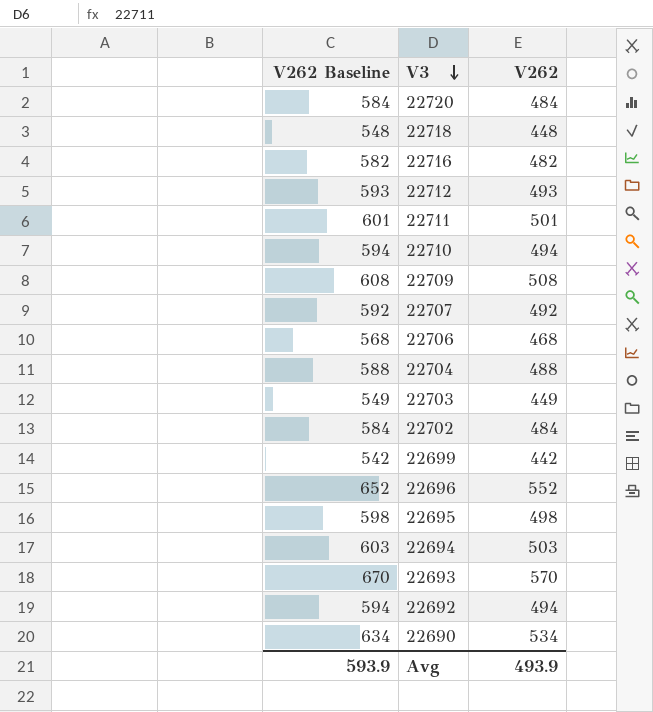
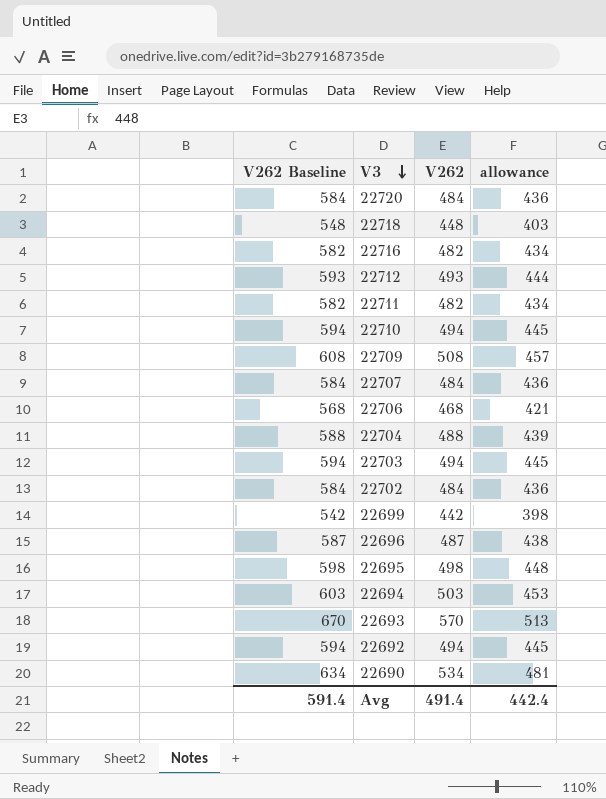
column allowance | formula: none -> [V262] * 0.9
22711 | V262 Baseline: 601 -> 582
22711 | V262: 501 -> 482
22707 | V262 Baseline: 592 -> 584
22707 | V262: 492 -> 484
22703 | V262 Baseline: 549 -> 594
22703 | V262: 449 -> 494
22696 | V262 Baseline: 652 -> 587
22696 | V262: 552 -> 487
Avg | V262 Baseline: 593.9 -> 591.4
Avg | V262: 493.9 -> 491.4

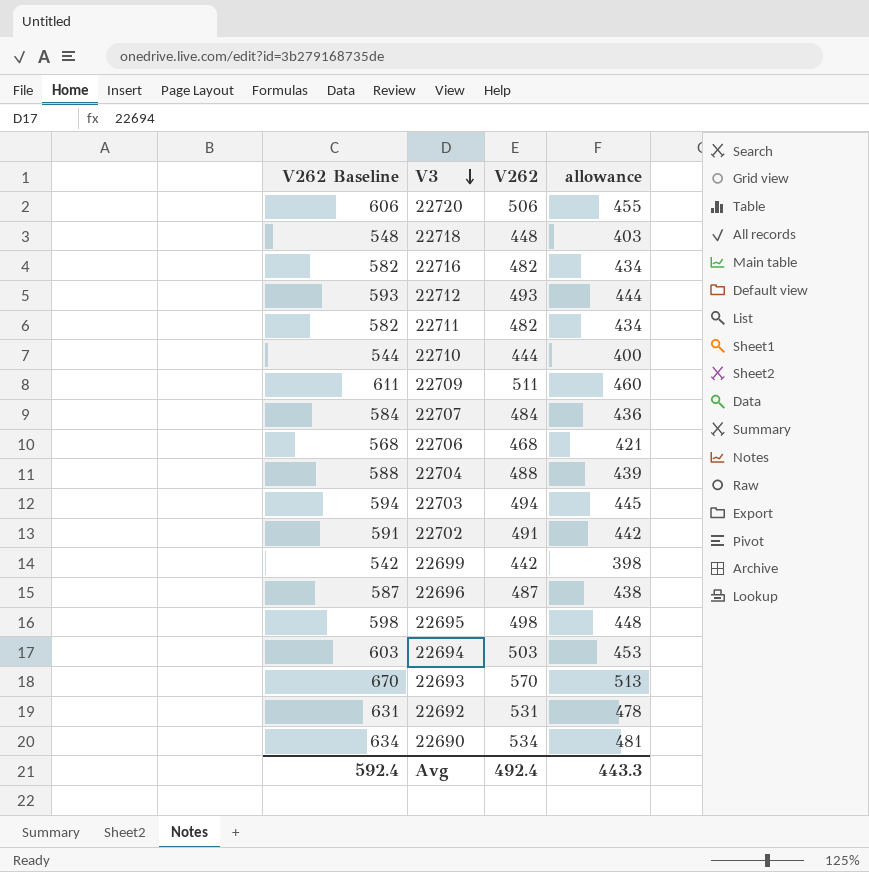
22720 | V262 Baseline: 584 -> 606
22720 | V262: 484 -> 506
22720 | allowance: 436 -> 455
22710 | V262 Baseline: 594 -> 544
22710 | V262: 494 -> 444
22710 | allowance: 445 -> 400
22709 | V262 Baseline: 608 -> 611
22709 | V262: 508 -> 511
22709 | allowance: 457 -> 460
22702 | V262 Baseline: 584 -> 591
22702 | V262: 484 -> 491
22702 | allowance: 436 -> 442
22692 | V262 Baseline: 594 -> 631
22692 | V262: 494 -> 531
22692 | allowance: 445 -> 478
Avg | V262 Baseline: 591.4 -> 592.4
Avg | V262: 491.4 -> 492.4
Avg | allowance: 442.4 -> 443.3

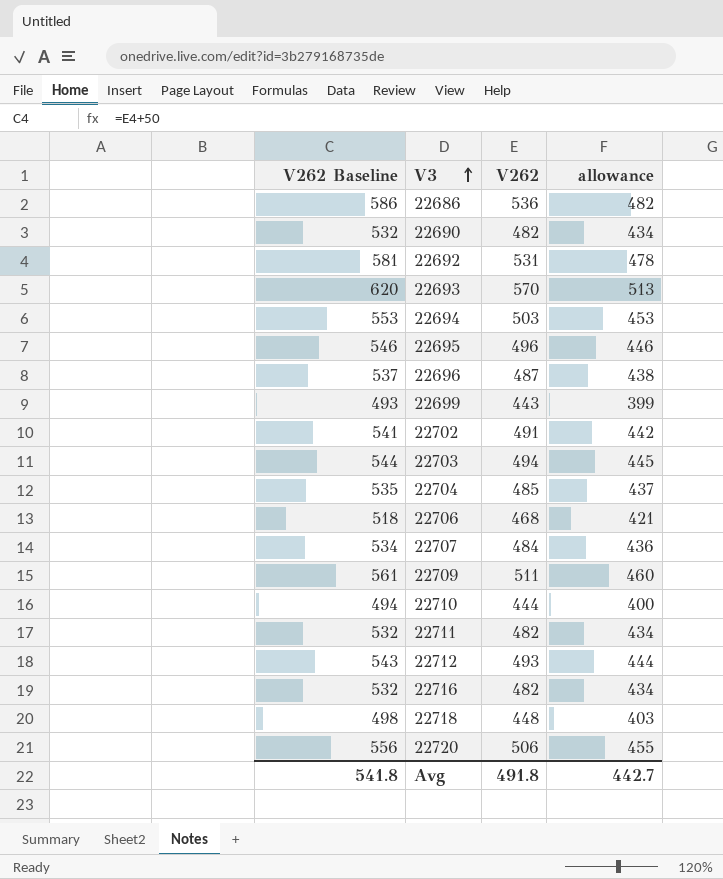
row order: V3 descending -> V3 ascending
column V262 Baseline | formula: [V262] + 100 -> [V262] + 50
row 22686: none -> 586 | 536 | 482
22690 | V262: 534 -> 482
22690 | allowance: 481 -> 434
22695 | V262: 498 -> 496
22695 | allowance: 448 -> 446
22699 | V262: 442 -> 443
22699 | allowance: 398 -> 399
22704 | V262: 488 -> 485
22704 | allowance: 439 -> 437
Avg | V262 Baseline: 592.4 -> 541.8
Avg | V262: 492.4 -> 491.8
Avg | allowance: 443.3 -> 442.7

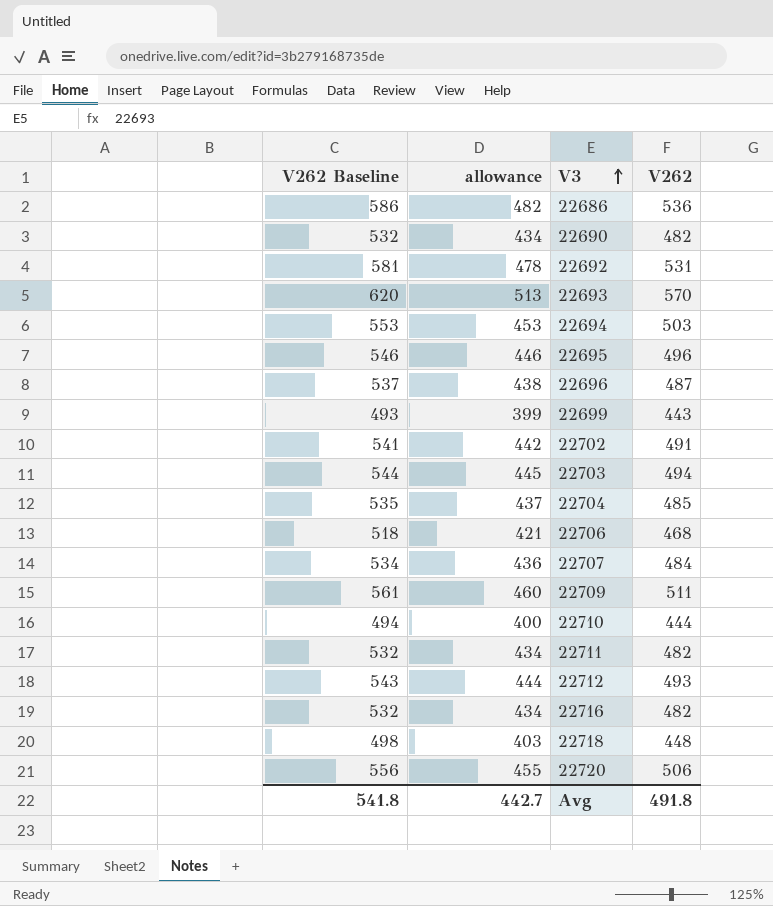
column allowance | position: 4 -> 2

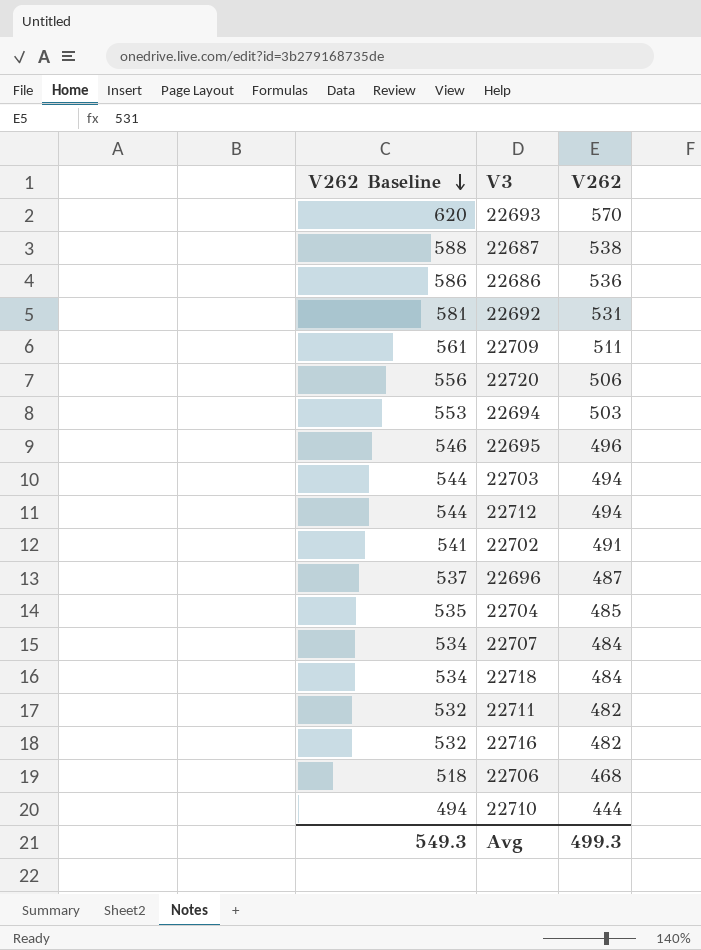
row order: V3 ascending -> V262 Baseline descending
column allowance | formula: [V262] * 0.9 -> none
row 22690: 532 | 434 | 482 -> none
row 22699: 493 | 399 | 443 -> none
row 22687: none -> 588 | 538
22712 | V262 Baseline: 543 -> 544
22712 | V262: 493 -> 494
22718 | V262 Baseline: 498 -> 534
22718 | V262: 448 -> 484
Avg | V262 Baseline: 541.8 -> 549.3
Avg | V262: 491.8 -> 499.3

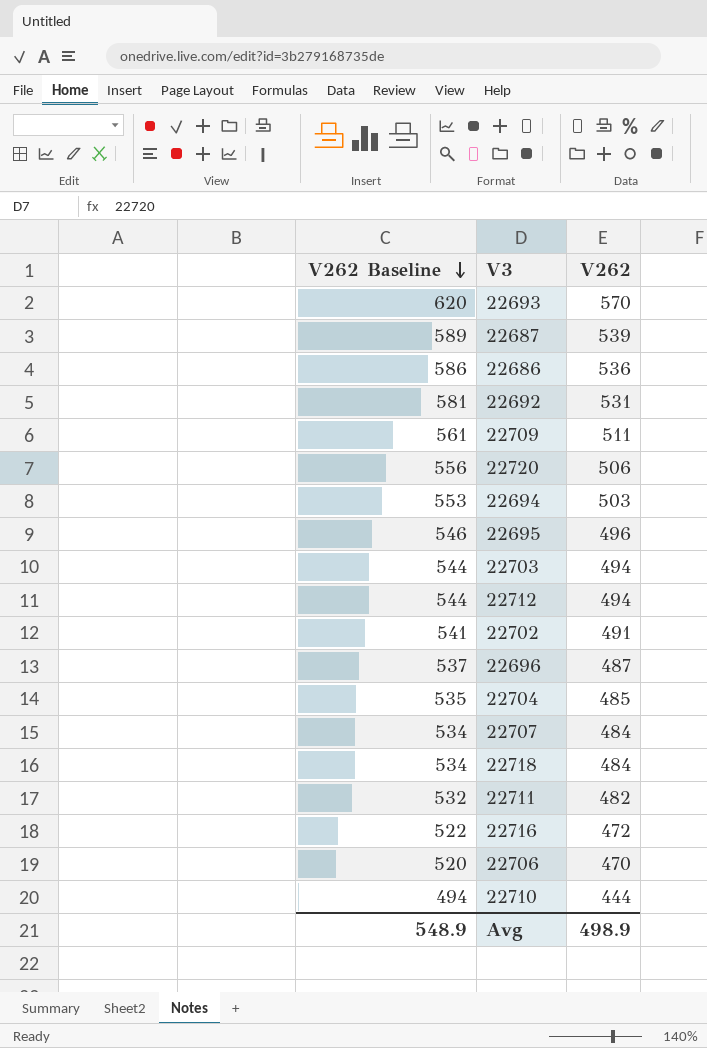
22687 | V262 Baseline: 588 -> 589
22687 | V262: 538 -> 539
22716 | V262 Baseline: 532 -> 522
22716 | V262: 482 -> 472
22706 | V262 Baseline: 518 -> 520
22706 | V262: 468 -> 470
Avg | V262 Baseline: 549.3 -> 548.9
Avg | V262: 499.3 -> 498.9

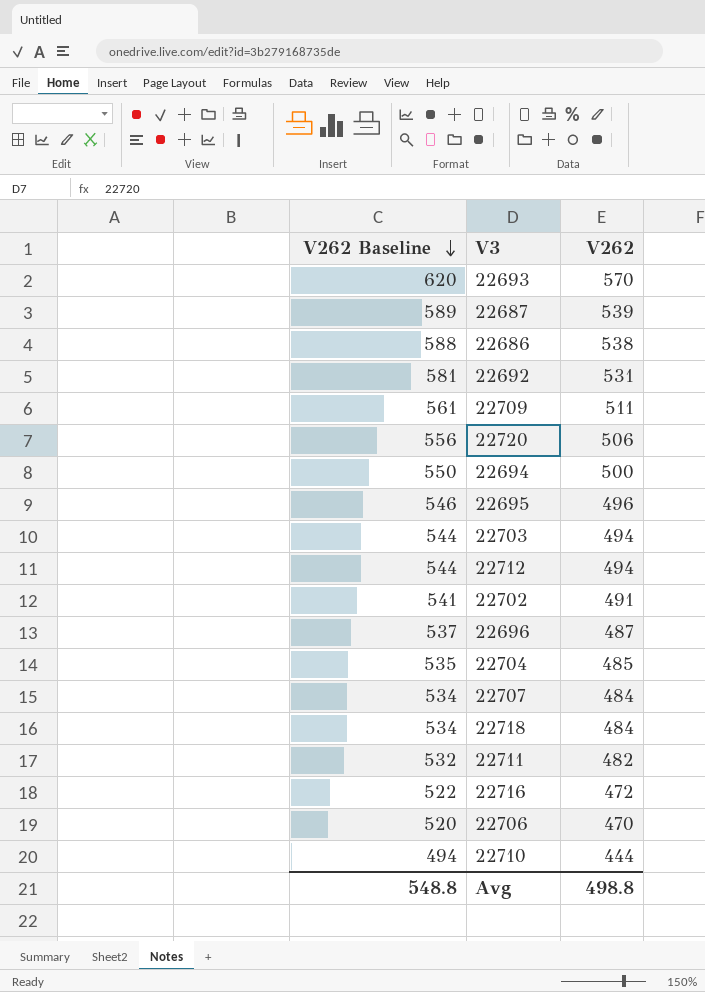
22686 | V262 Baseline: 586 -> 588
22686 | V262: 536 -> 538
22694 | V262 Baseline: 553 -> 550
22694 | V262: 503 -> 500
Avg | V262 Baseline: 548.9 -> 548.8
Avg | V262: 498.9 -> 498.8

